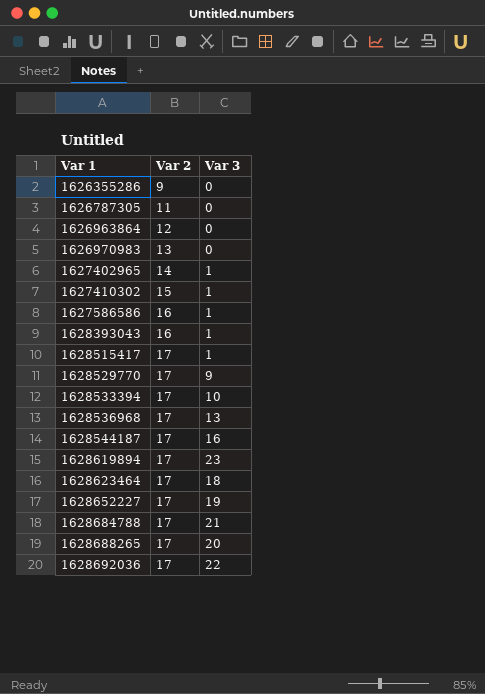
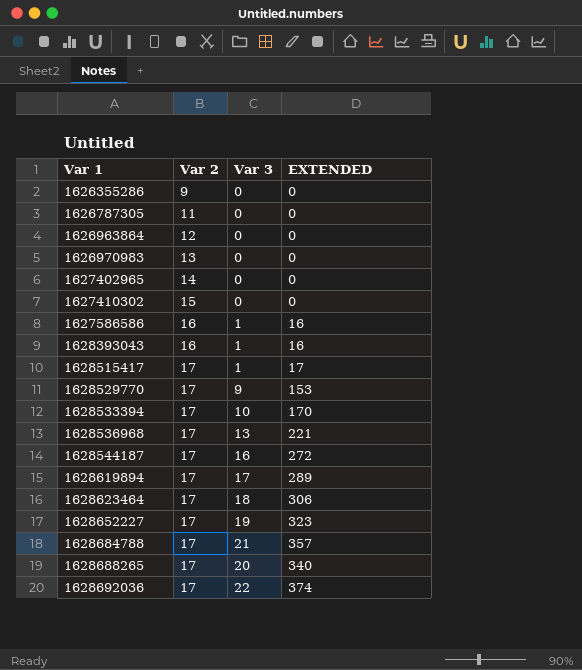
column EXTENDED | formula: none -> [Var 2] * [Var 3]
1627402965 | Var 3: 1 -> 0
1627410302 | Var 3: 1 -> 0
1628619894 | Var 3: 23 -> 17

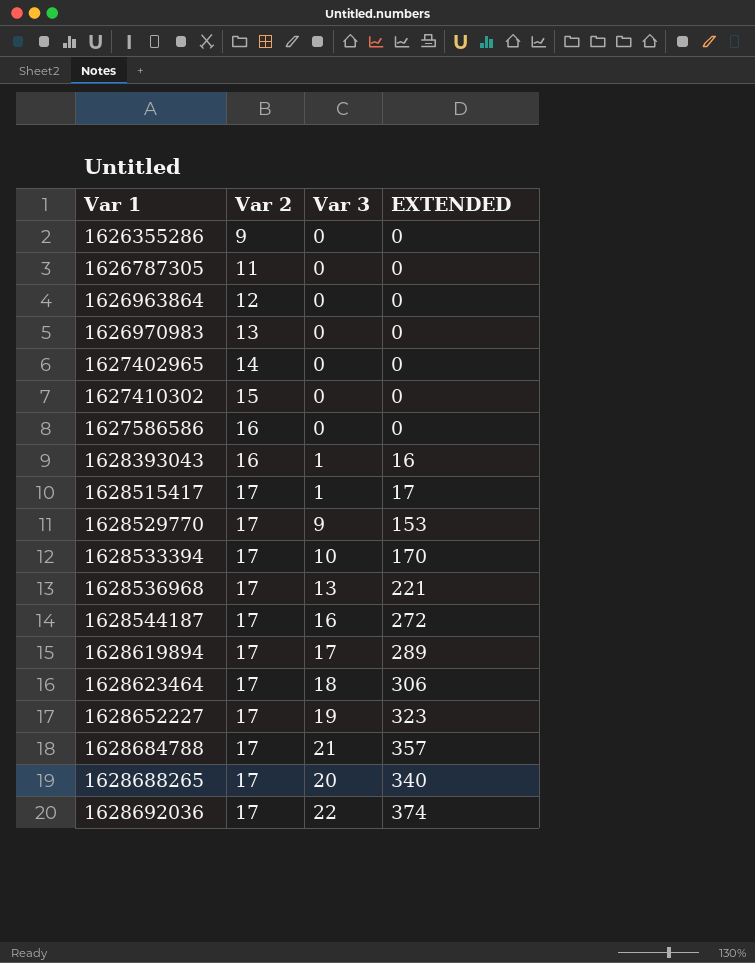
1627586586 | Var 3: 1 -> 0
1627586586 | EXTENDED: 16 -> 0

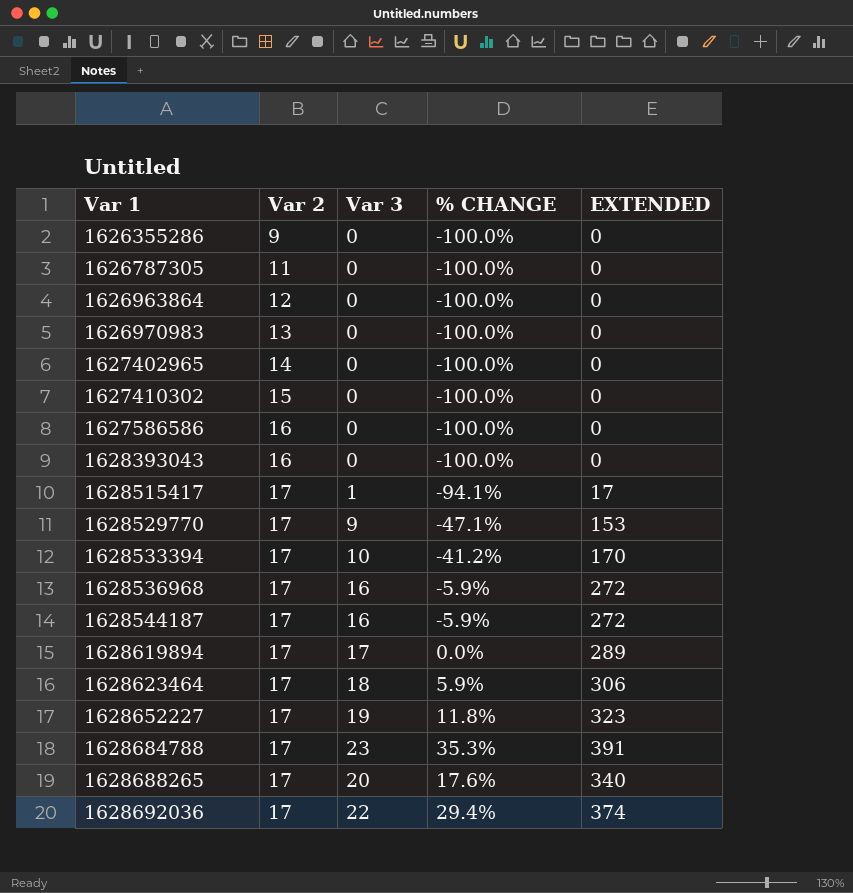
column % CHANGE | formula: none -> ([Var 3] - [Var 2]) / [Var 2]
1628393043 | Var 3: 1 -> 0
1628393043 | EXTENDED: 16 -> 0
1628536968 | Var 3: 13 -> 16
1628536968 | EXTENDED: 221 -> 272
1628684788 | Var 3: 21 -> 23
1628684788 | EXTENDED: 357 -> 391

